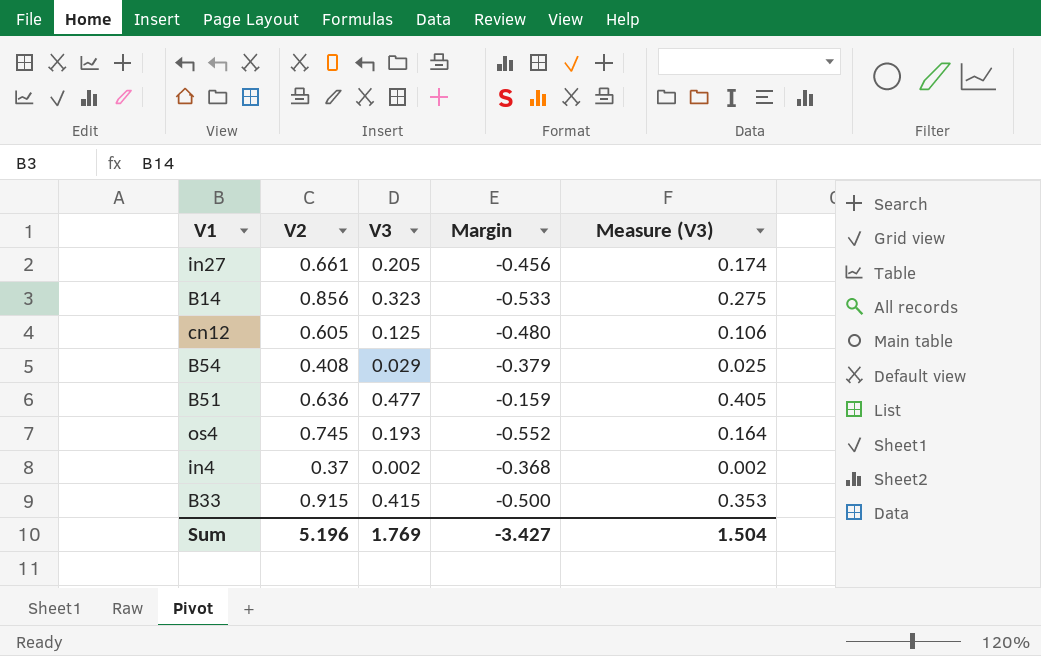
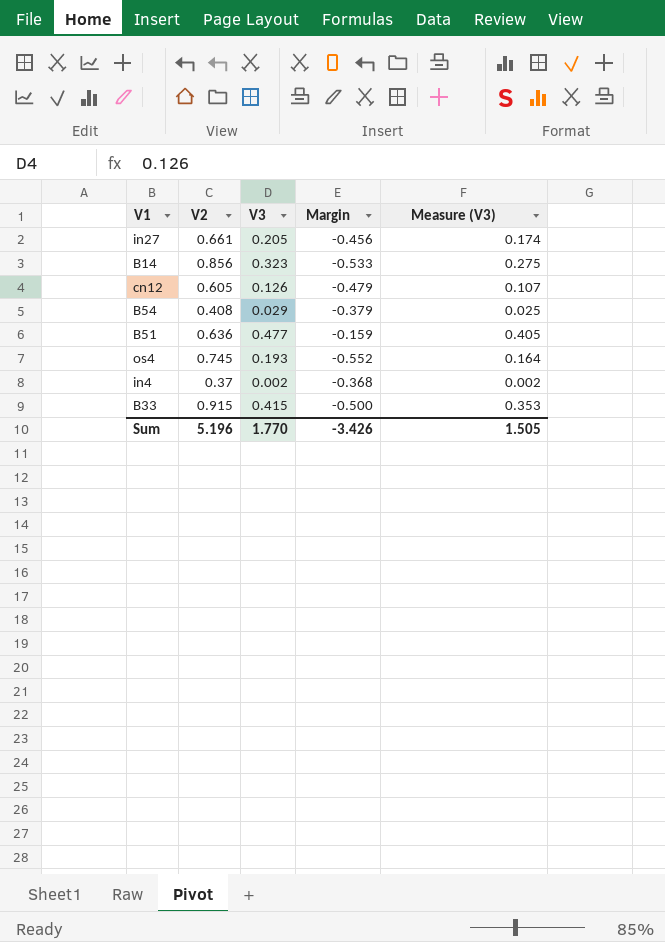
cn12 | V3: 0.125 -> 0.126
cn12 | Margin: -0.480 -> -0.479
cn12 | Measure (V3): 0.106 -> 0.107
Sum | V3: 1.769 -> 1.770
Sum | Margin: -3.427 -> -3.426
Sum | Measure (V3): 1.504 -> 1.505

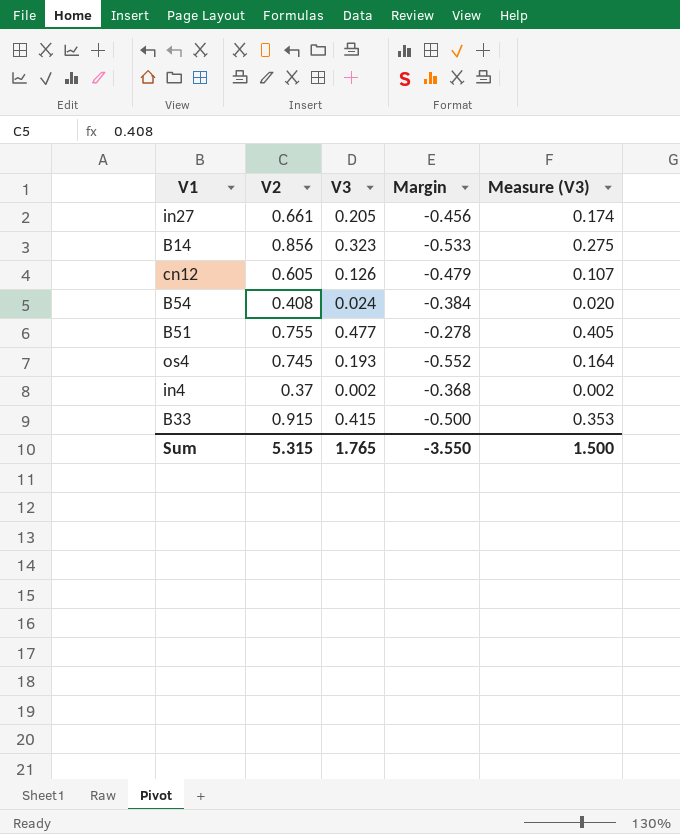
B54 | V3: 0.029 -> 0.024
B54 | Margin: -0.379 -> -0.384
B54 | Measure (V3): 0.025 -> 0.020
B51 | V2: 0.636 -> 0.755
B51 | Margin: -0.159 -> -0.278
Sum | V2: 5.196 -> 5.315
Sum | V3: 1.770 -> 1.765
Sum | Margin: -3.426 -> -3.550
Sum | Measure (V3): 1.505 -> 1.500

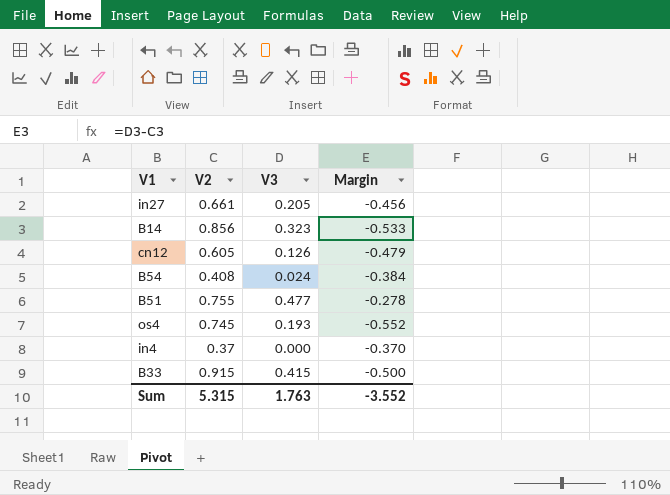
column Measure (V3) | formula: [V3] * 0.85 -> none
in4 | V3: 0.002 -> 0.000
in4 | Margin: -0.368 -> -0.370
Sum | V3: 1.765 -> 1.763
Sum | Margin: -3.550 -> -3.552

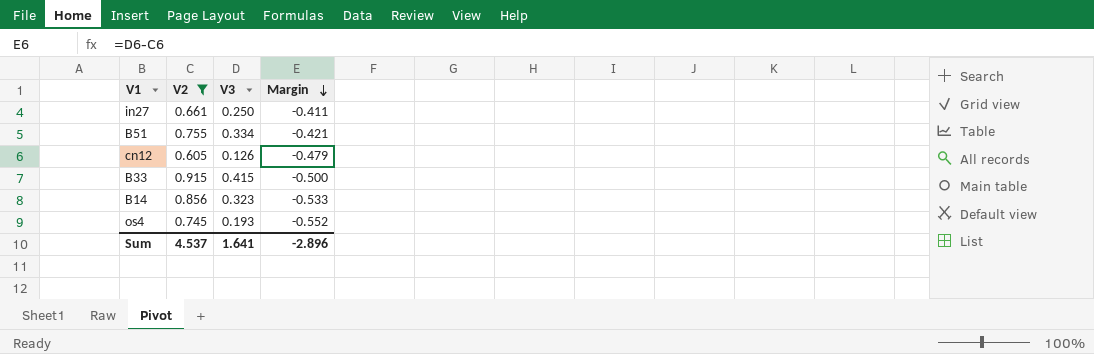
filter: none -> V2 >= 0.605
row order: none -> Margin descending
in27 | V3: 0.205 -> 0.250
in27 | Margin: -0.456 -> -0.411
B51 | V3: 0.477 -> 0.334
B51 | Margin: -0.278 -> -0.421
Sum | V2: 5.315 -> 4.537
Sum | V3: 1.763 -> 1.641
Sum | Margin: -3.552 -> -2.896

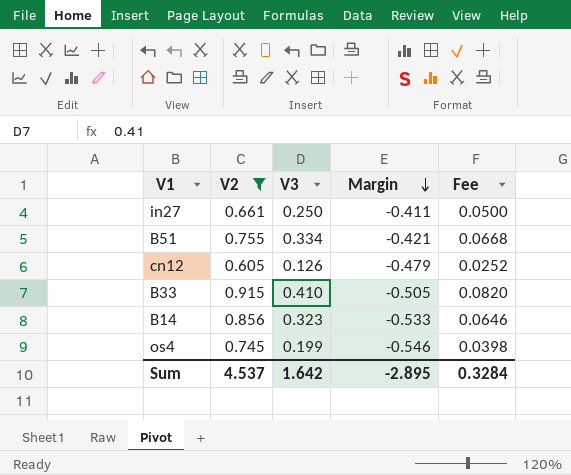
column Fee | formula: none -> [V3] * 0.2
B33 | V3: 0.415 -> 0.410
B33 | Margin: -0.500 -> -0.505
os4 | V3: 0.193 -> 0.199
os4 | Margin: -0.552 -> -0.546
Sum | V3: 1.641 -> 1.642
Sum | Margin: -2.896 -> -2.895

